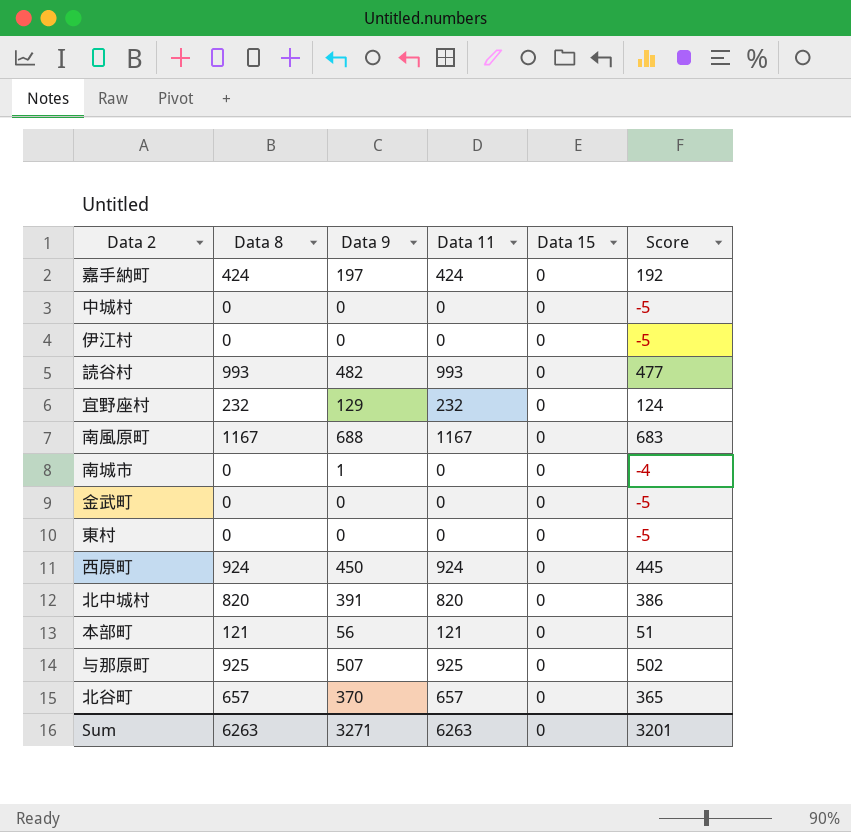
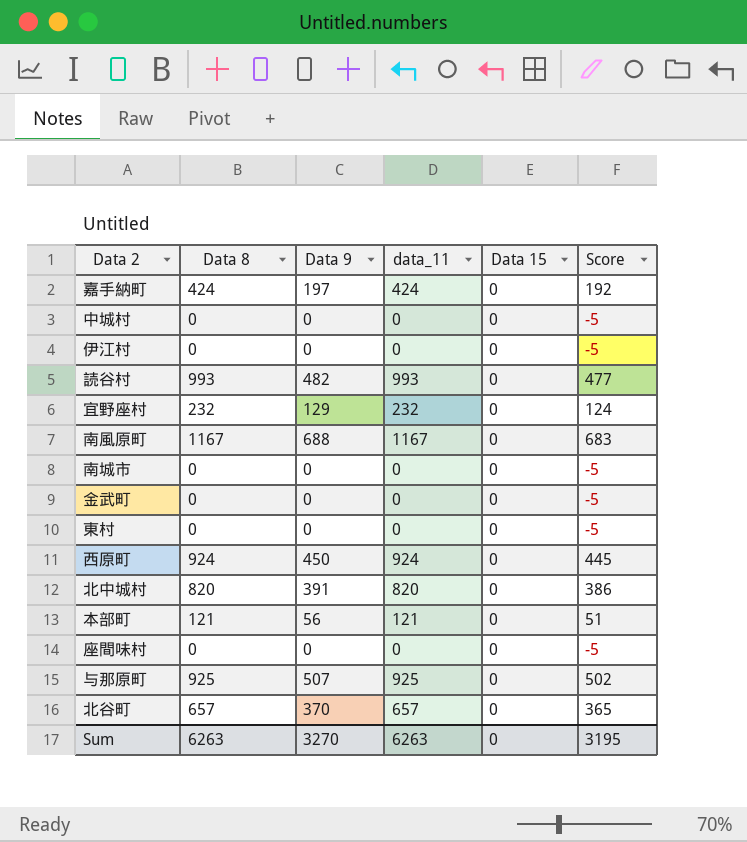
column name: Data 11 -> data_11
南城市 | Data 9: 1 -> 0
南城市 | Score: -4 -> -5
row 座間味村: none -> 0 | 0 | 0 | 0 | -5
Sum | Data 9: 3271 -> 3270
Sum | Score: 3201 -> 3195

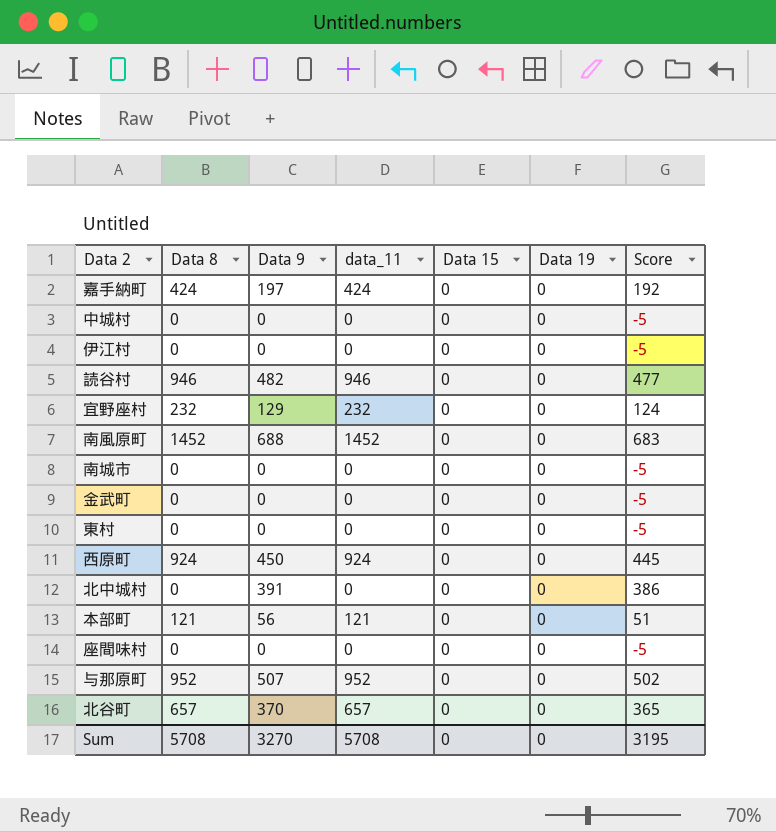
column Data 19 | position: none -> 6
読谷村 | Data 8: 993 -> 946
読谷村 | data_11: 993 -> 946
南風原町 | Data 8: 1167 -> 1452
南風原町 | data_11: 1167 -> 1452
北中城村 | Data 8: 820 -> 0
北中城村 | data_11: 820 -> 0
与那原町 | Data 8: 925 -> 952
与那原町 | data_11: 925 -> 952
Sum | Data 8: 6263 -> 5708
Sum | data_11: 6263 -> 5708

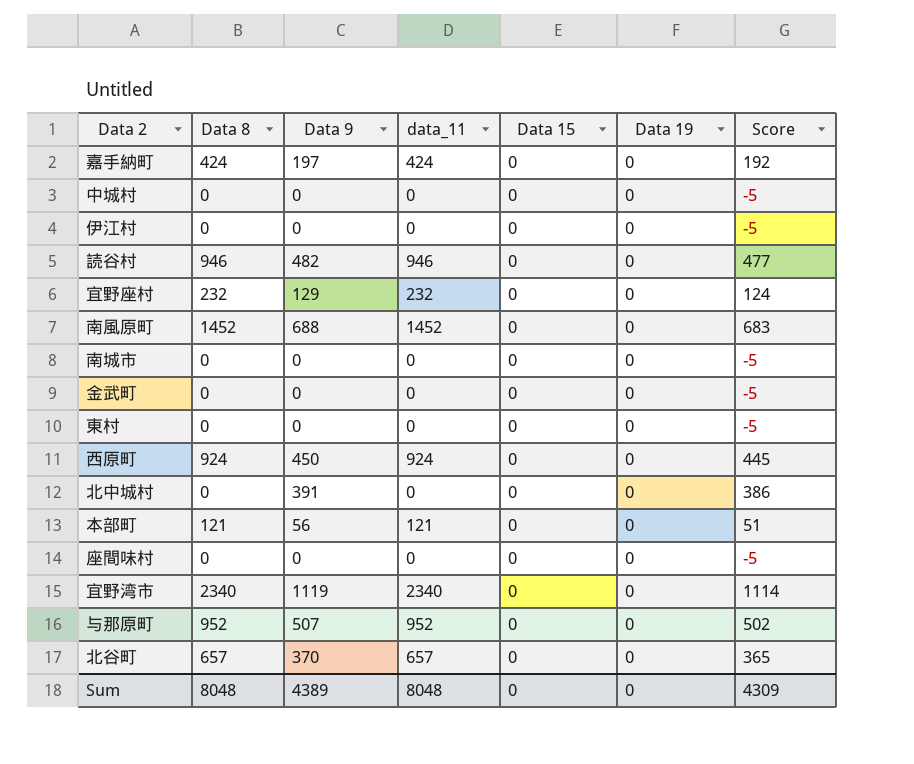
row 宜野湾市: none -> 2340 | 1119 | 2340 | 0 | 0 | 1114
Sum | Data 8: 5708 -> 8048
Sum | Data 9: 3270 -> 4389
Sum | data_11: 5708 -> 8048
Sum | Score: 3195 -> 4309

